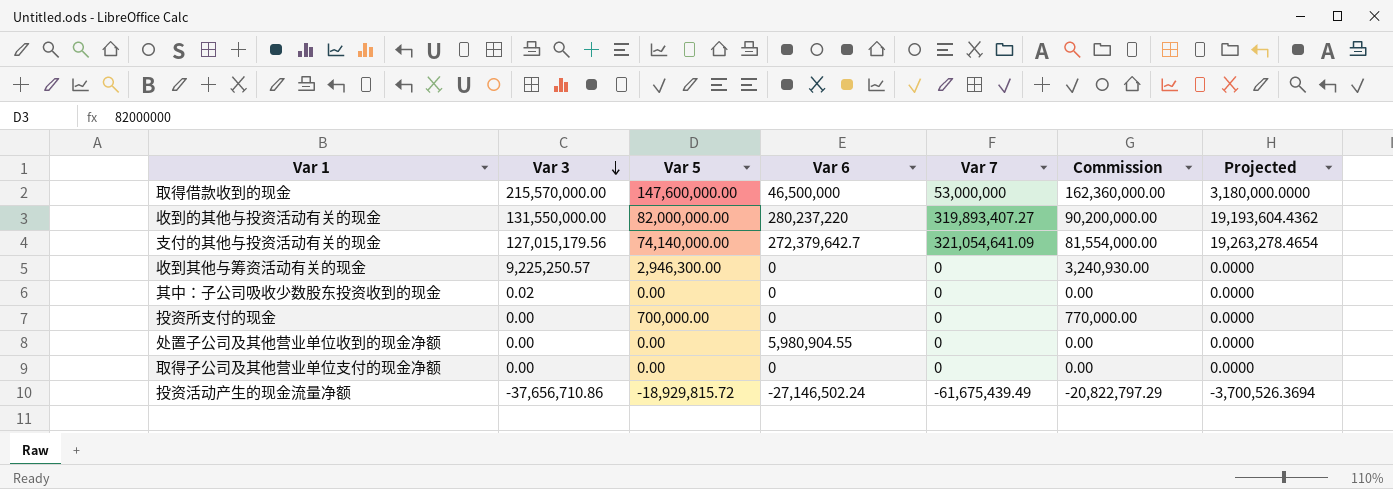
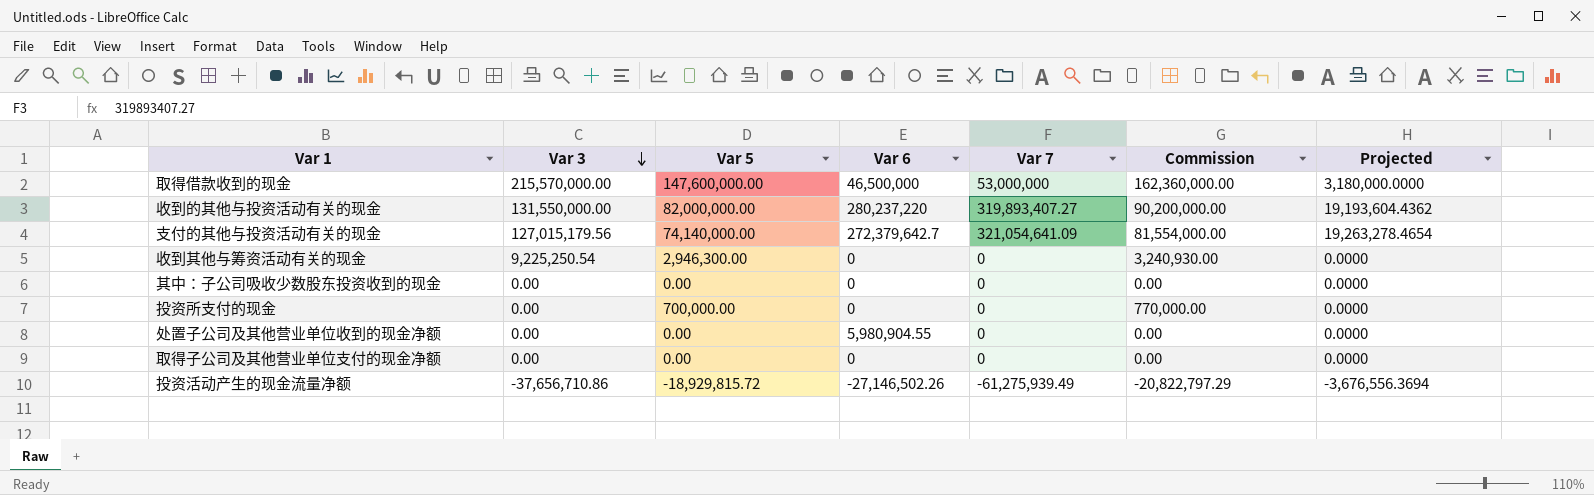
收到其他与筹资活动有关的现金 | Var 3: 9,225,250.57 -> 9,225,250.54
其中：子公司吸收少数股东投资收到的现金 | Var 3: 0.02 -> 0.00
投资活动产生的现金流量净额 | Var 6: -27,146,502.24 -> -27,146,502.26
投资活动产生的现金流量净额 | Var 7: -61,675,439.49 -> -61,275,939.49
投资活动产生的现金流量净额 | Projected: -3,700,526.3694 -> -3,676,556.3694

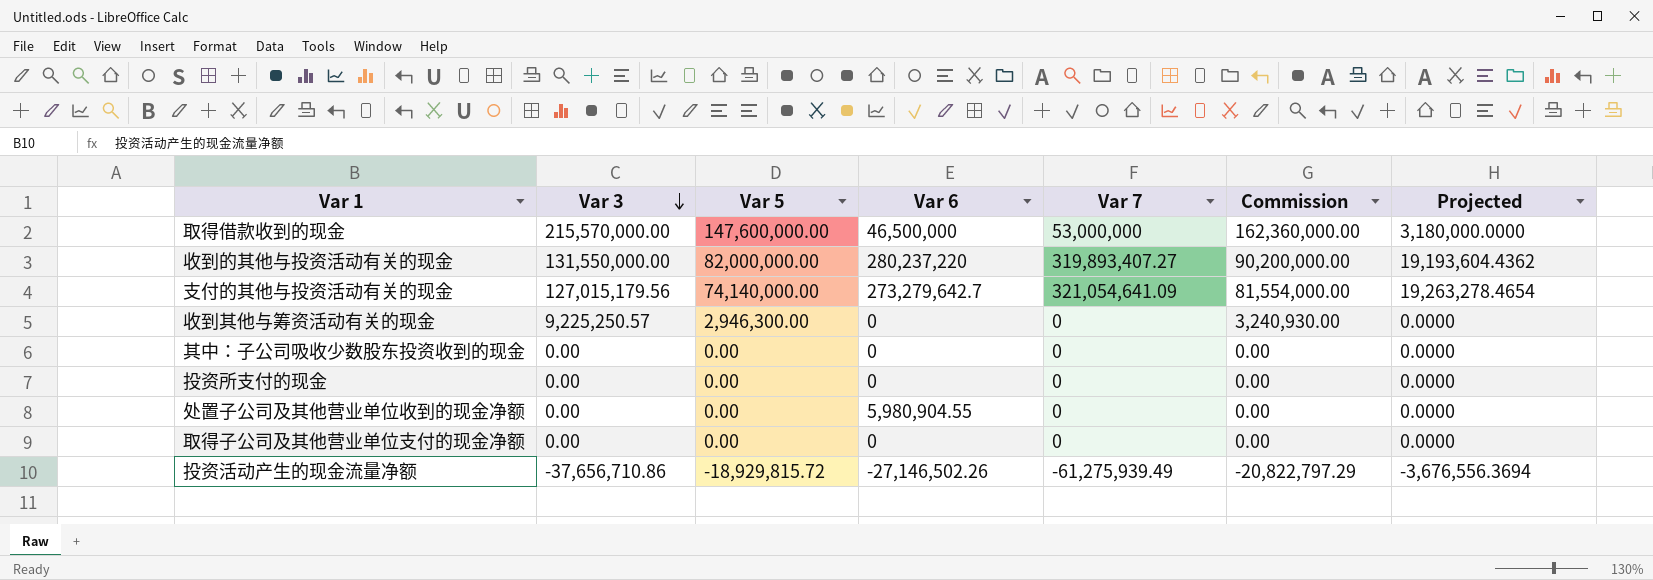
支付的其他与投资活动有关的现金 | Var 6: 272,379,642.7 -> 273,279,642.7
收到其他与筹资活动有关的现金 | Var 3: 9,225,250.54 -> 9,225,250.57
投资所支付的现金 | Var 5: 700,000.00 -> 0.00
投资所支付的现金 | Commission: 770,000.00 -> 0.00

